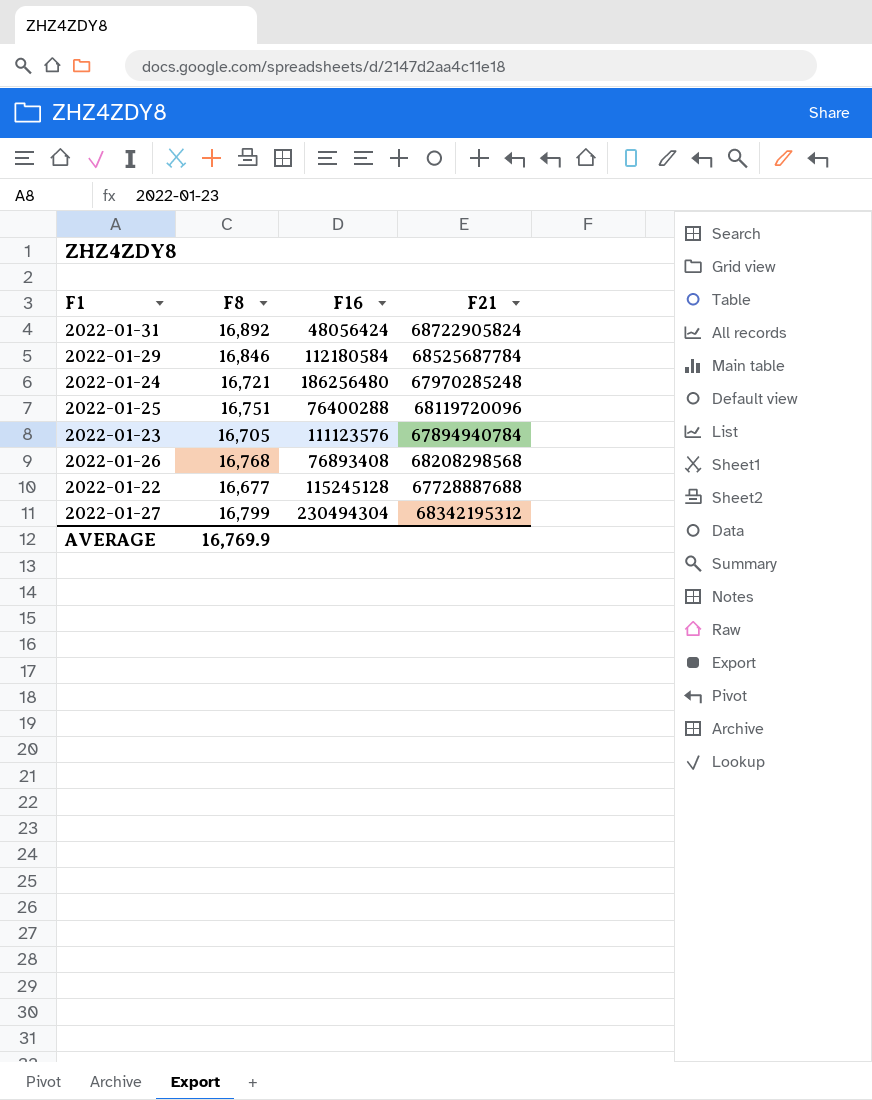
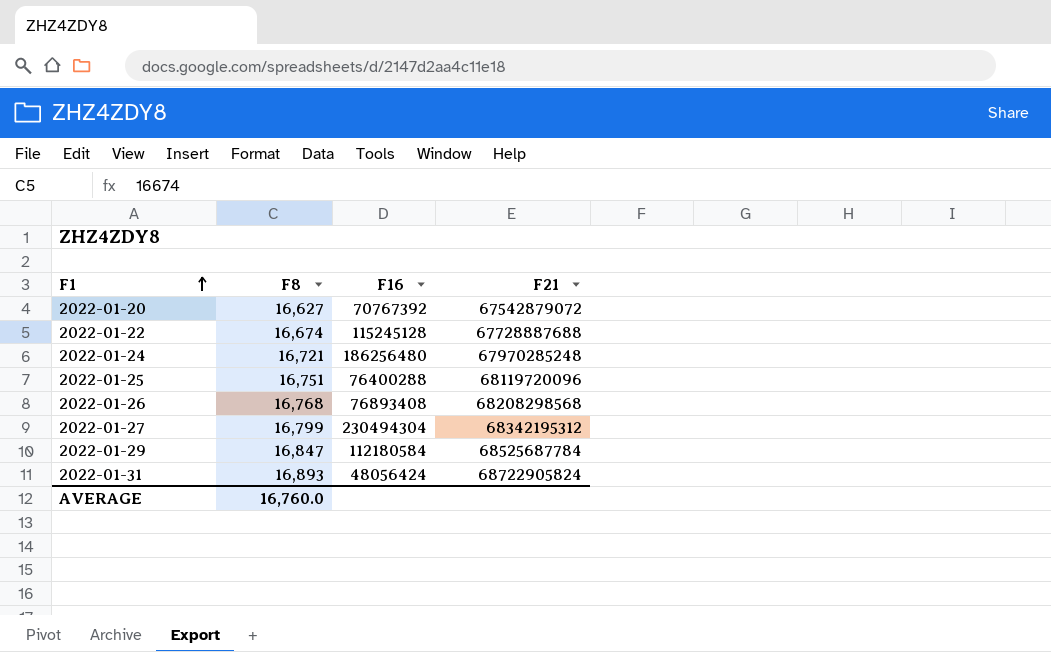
row order: none -> F1 ascending
row 2022-01-23: 16,705 | 111123576 | 67894940784 -> none
row 2022-01-20: none -> 16,627 | 70767392 | 67542879072
2022-01-22 | F8: 16,677 -> 16,674
2022-01-29 | F8: 16,846 -> 16,847
2022-01-31 | F8: 16,892 -> 16,893
AVERAGE | F8: 16,769.9 -> 16,760.0

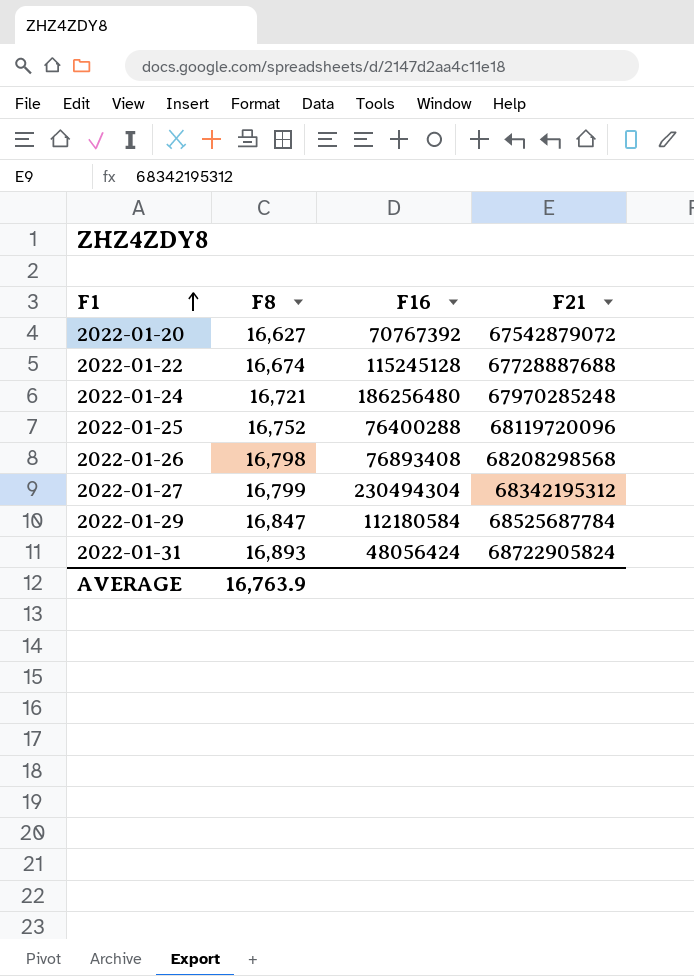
2022-01-25 | F8: 16,751 -> 16,752
2022-01-26 | F8: 16,768 -> 16,798
AVERAGE | F8: 16,760.0 -> 16,763.9

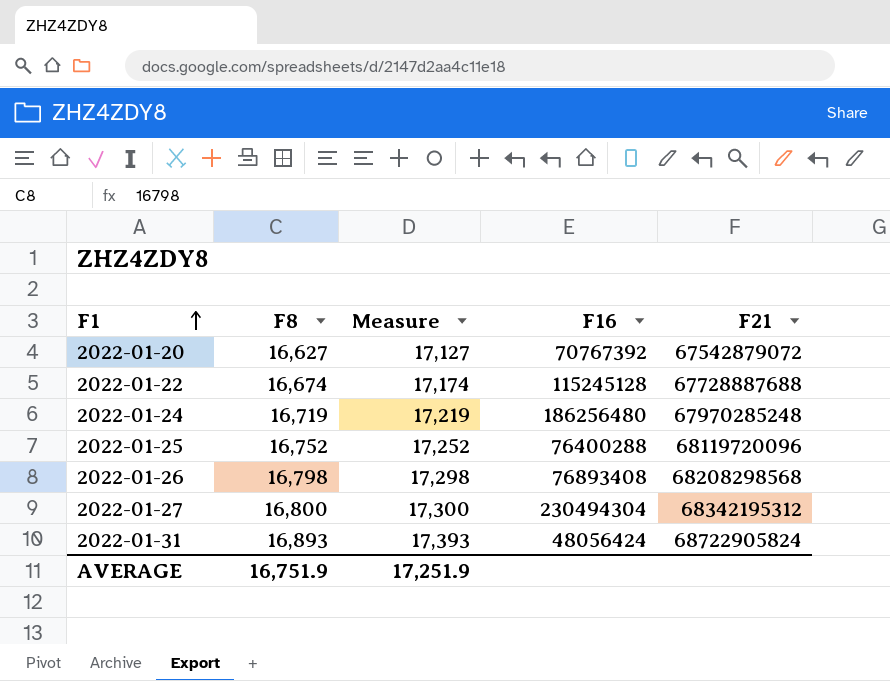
column Measure | formula: none -> [F8] + 500
row 2022-01-29: 16,847 | 112180584 | 68525687784 -> none
2022-01-24 | F8: 16,721 -> 16,719
2022-01-27 | F8: 16,799 -> 16,800
AVERAGE | F8: 16,763.9 -> 16,751.9

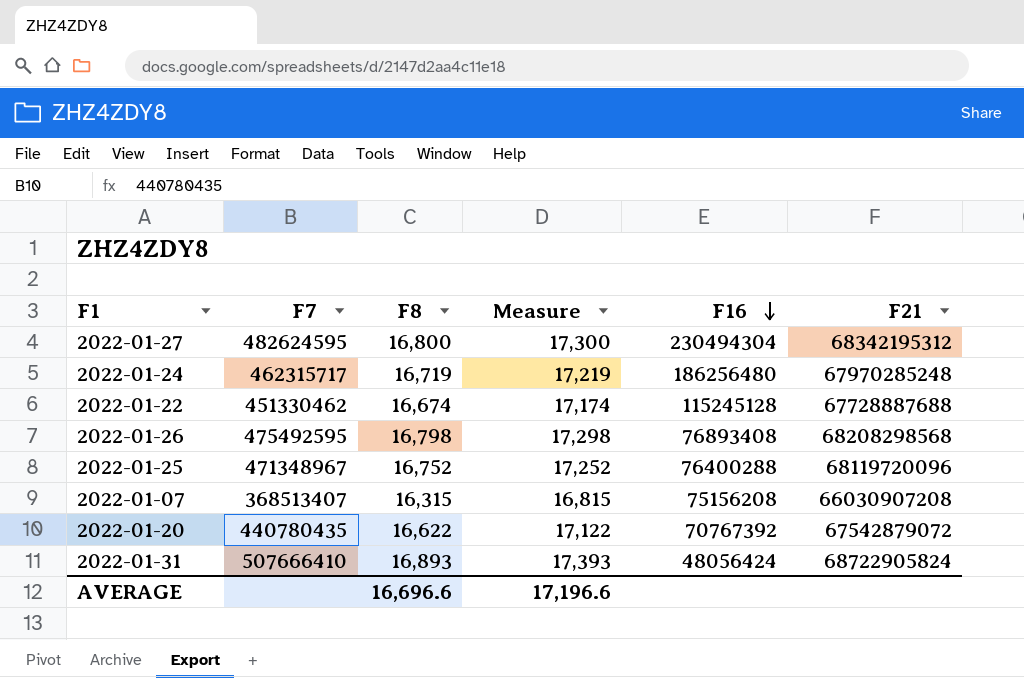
row order: F1 ascending -> F16 descending
column F7 | position: none -> 2
row 2022-01-07: none -> 368513407 | 16,315 | 16,815 | 75156208 | 66030907208
2022-01-20 | F8: 16,627 -> 16,622
2022-01-20 | Measure: 17,127 -> 17,122
AVERAGE | F8: 16,751.9 -> 16,696.6
AVERAGE | Measure: 17,251.9 -> 17,196.6

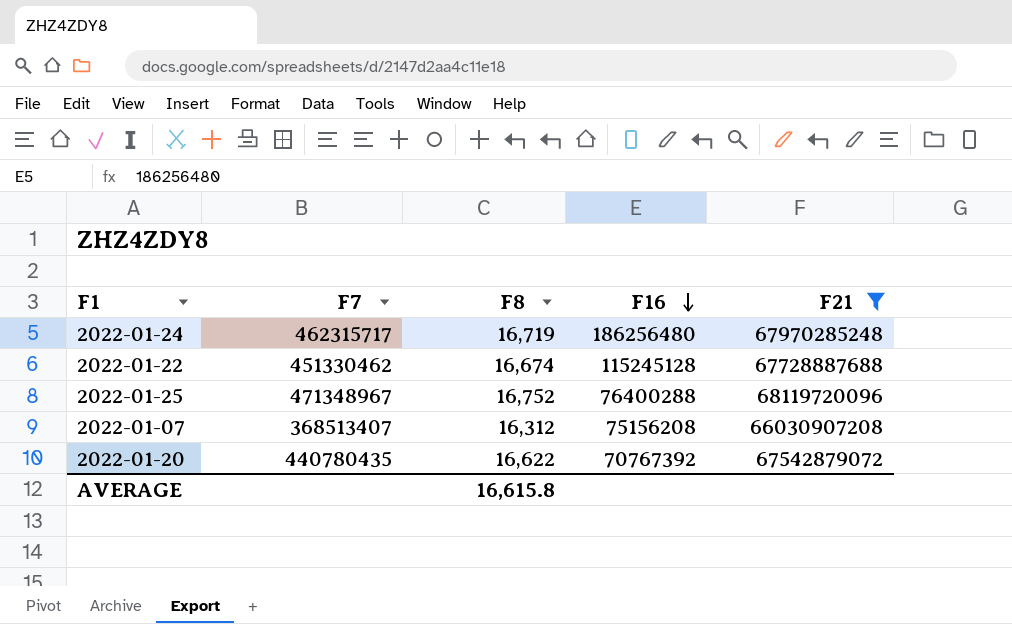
filter: none -> F21 <= 68119720096
column Measure | formula: [F8] + 500 -> none
2022-01-07 | F8: 16,315 -> 16,312
AVERAGE | F8: 16,696.6 -> 16,615.8

